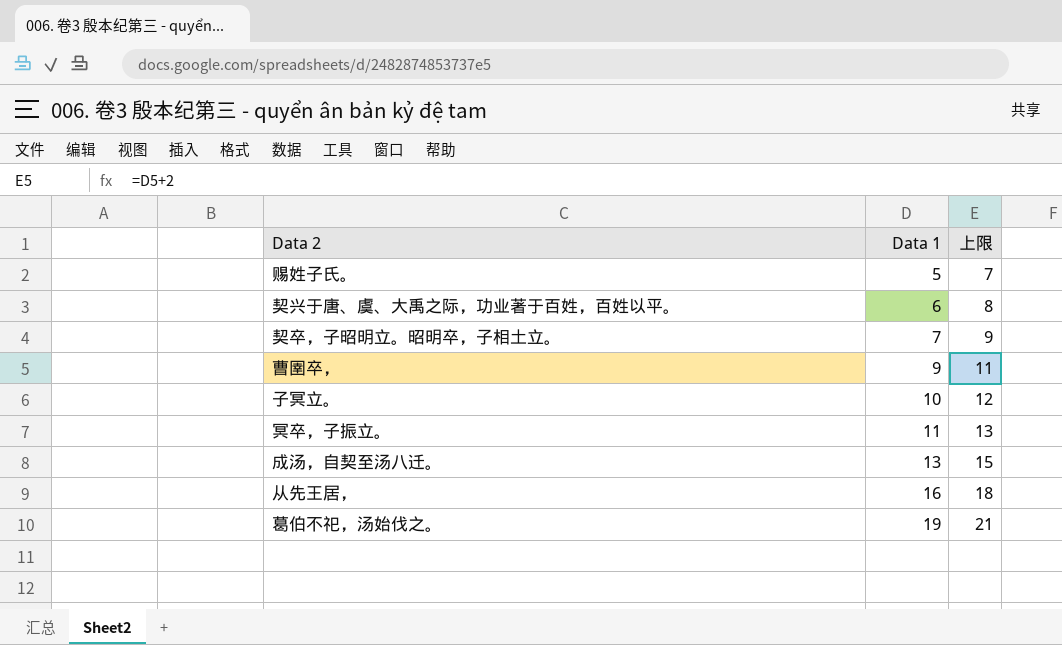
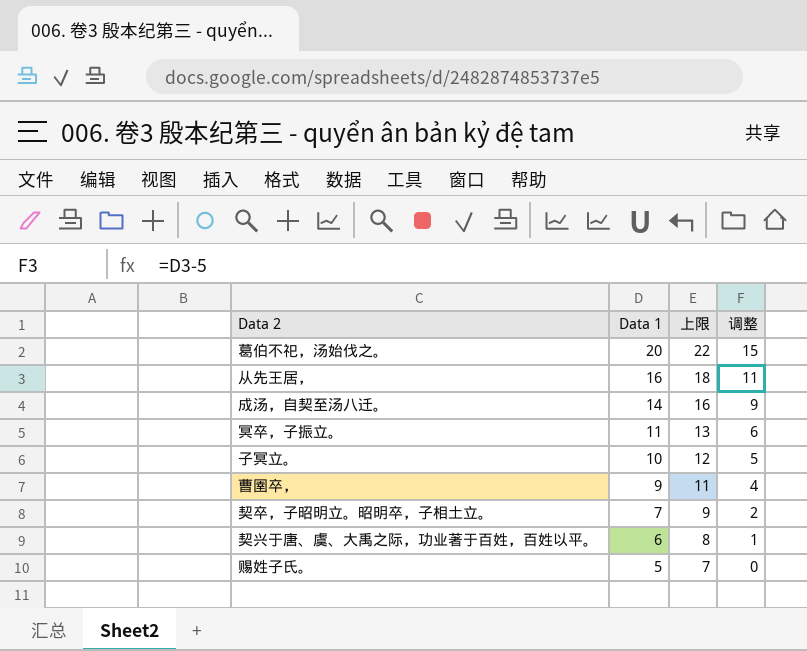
row order: Data 1 ascending -> Data 1 descending
column 调整 | formula: none -> [Data 1] - 5
葛伯不祀，汤始伐之。 | Data 1: 19 -> 20
葛伯不祀，汤始伐之。 | 上限: 21 -> 22
成汤，自契至汤八迁。 | Data 1: 13 -> 14
成汤，自契至汤八迁。 | 上限: 15 -> 16

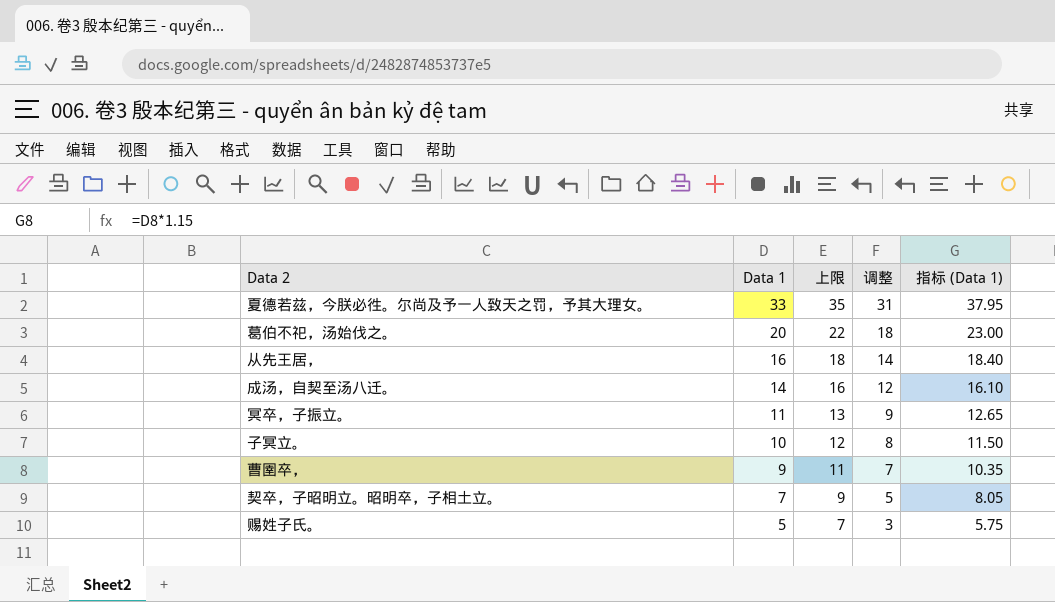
column 调整 | formula: [Data 1] - 5 -> [Data 1] - 2
column 指标 (Data 1) | formula: none -> [Data 1] * 1.15
row 契兴于唐、虞、大禹之际，功业著于百姓，百姓以平。: 6 | 8 | 1 -> none
row 夏德若兹，今朕必徃。尔尚及予一人致天之罚，予其大理女。: none -> 33 | 35 | 31 | 37.95

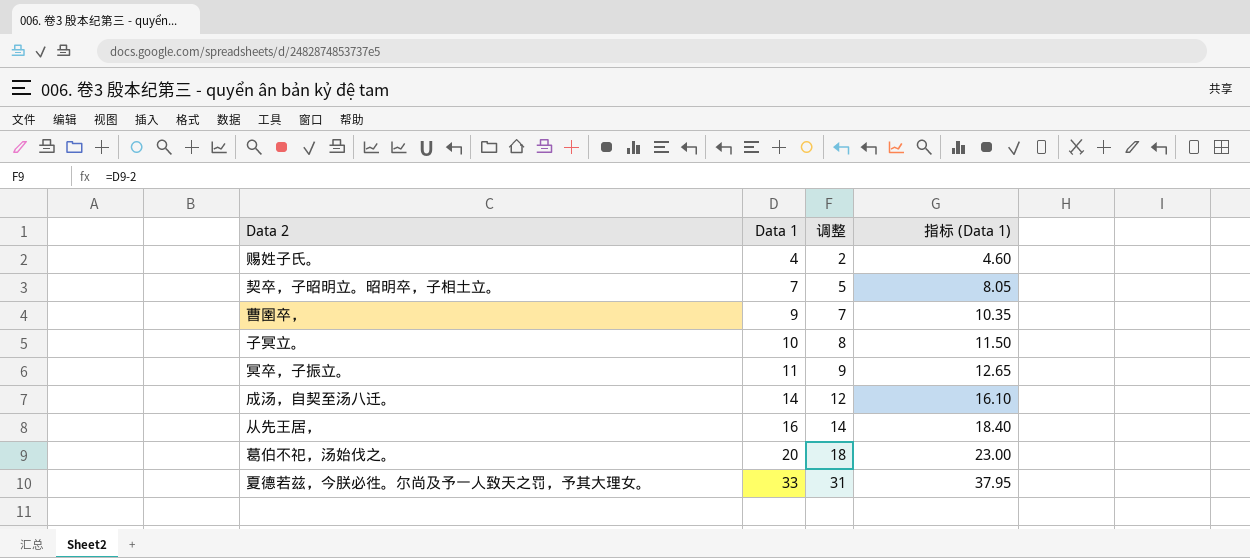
row order: Data 1 descending -> Data 1 ascending
column 上限 | formula: [Data 1] + 2 -> none
赐姓子氏。 | Data 1: 5 -> 4
赐姓子氏。 | 调整: 3 -> 2
赐姓子氏。 | 指标 (Data 1): 5.75 -> 4.60

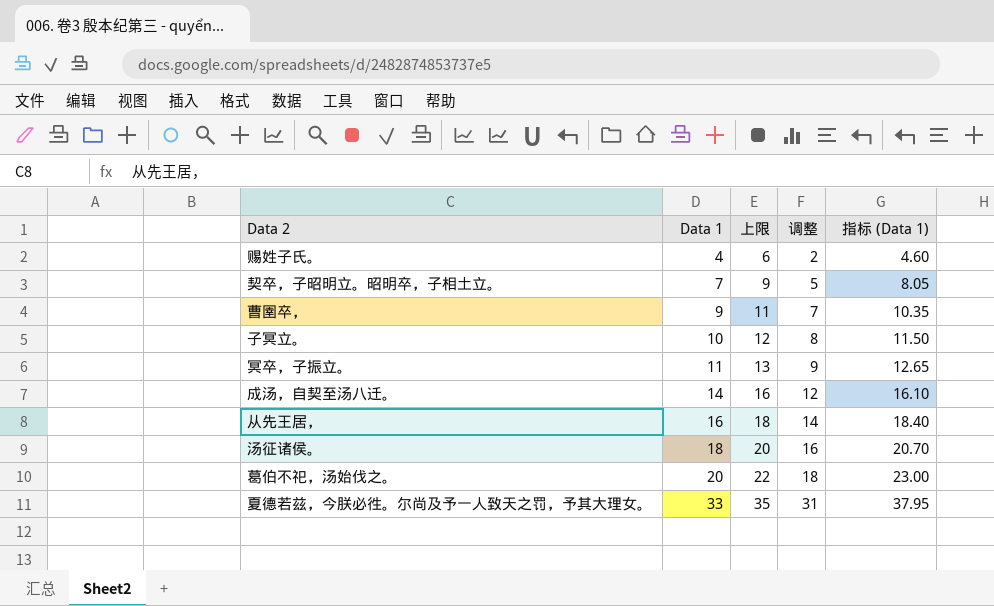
column 上限 | formula: none -> [Data 1] + 2
row 汤征诸侯。: none -> 18 | 20 | 16 | 20.70

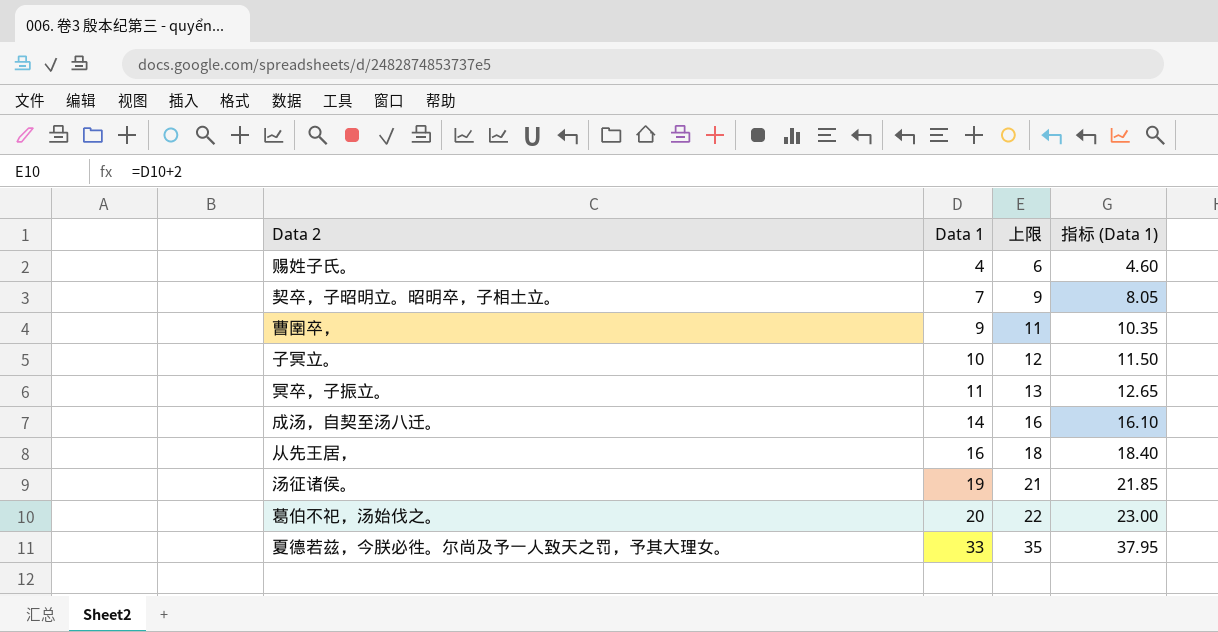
column 调整 | formula: [Data 1] - 2 -> none
汤征诸侯。 | Data 1: 18 -> 19
汤征诸侯。 | 上限: 20 -> 21
汤征诸侯。 | 指标 (Data 1): 20.70 -> 21.85

